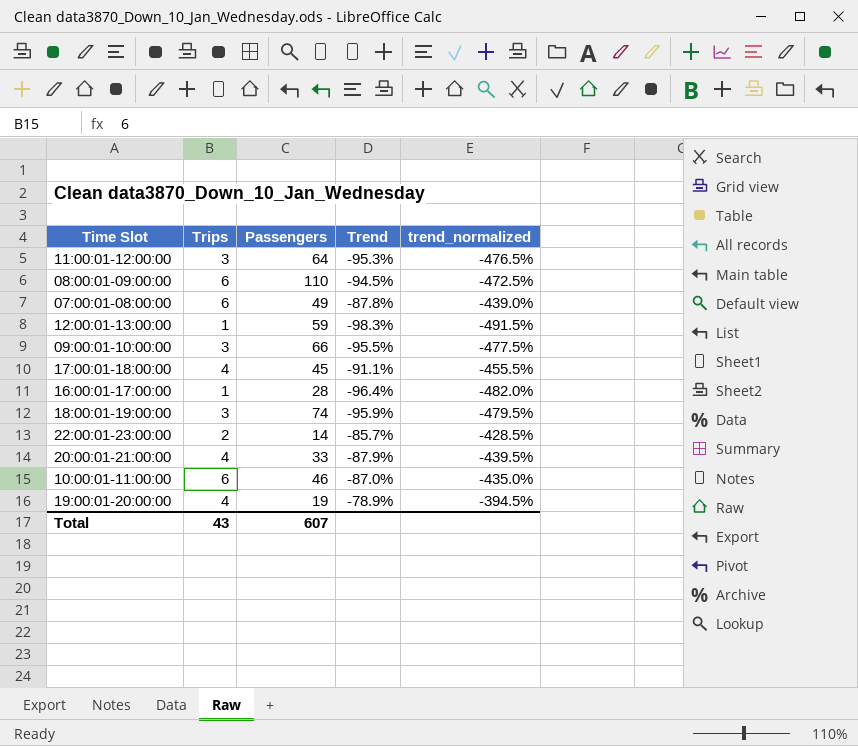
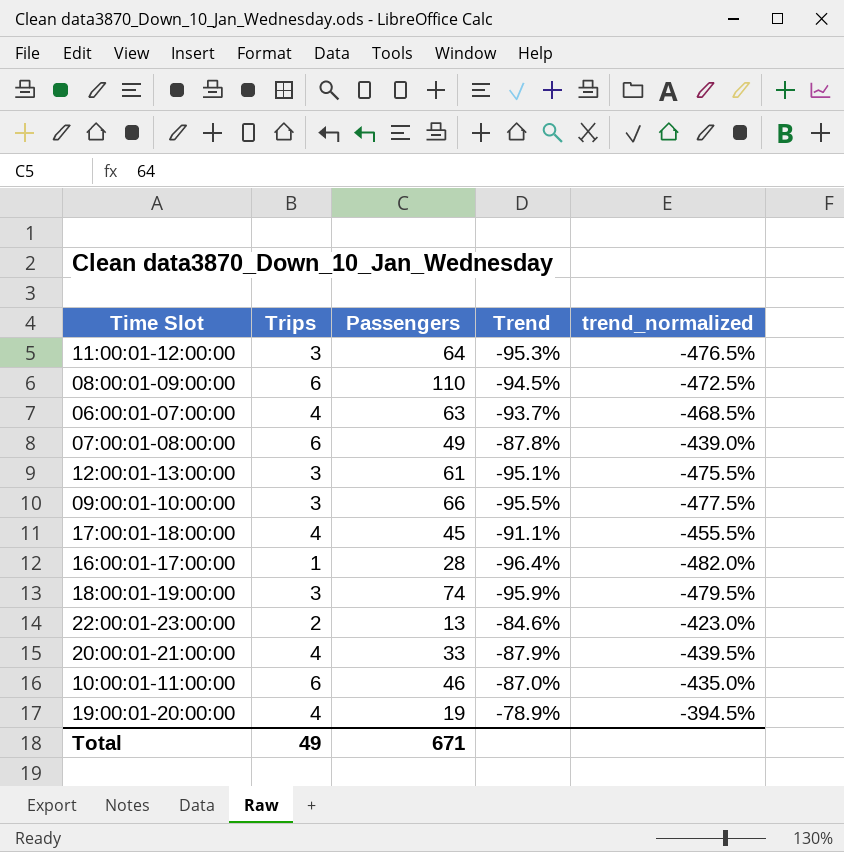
row 06:00:01-07:00:00: none -> 4 | 63 | -93.7% | -468.5%
12:00:01-13:00:00 | Trips: 1 -> 3
12:00:01-13:00:00 | Passengers: 59 -> 61
12:00:01-13:00:00 | Trend: -98.3% -> -95.1%
12:00:01-13:00:00 | trend_normalized: -491.5% -> -475.5%
22:00:01-23:00:00 | Passengers: 14 -> 13
22:00:01-23:00:00 | Trend: -85.7% -> -84.6%
22:00:01-23:00:00 | trend_normalized: -428.5% -> -423.0%
Total | Trips: 43 -> 49
Total | Passengers: 607 -> 671

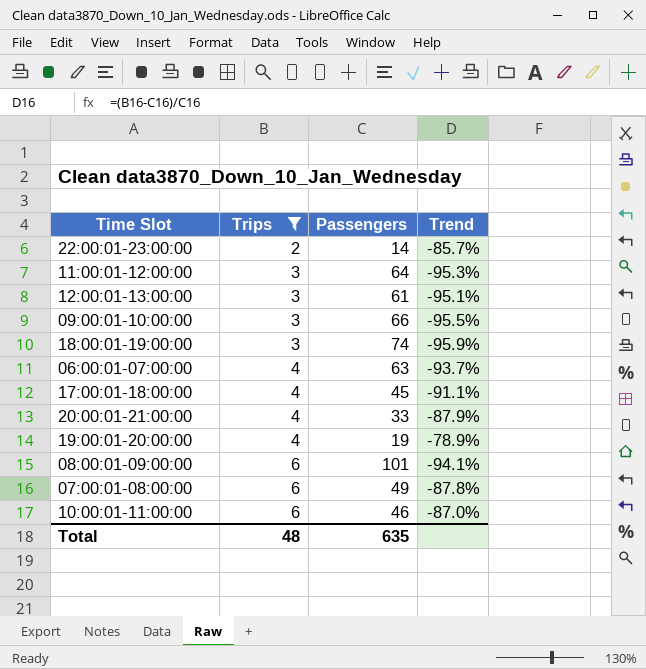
filter: none -> Trips != 1
row order: none -> Trips ascending
column trend_normalized | formula: [Trend] * 5 -> none
22:00:01-23:00:00 | Passengers: 13 -> 14
22:00:01-23:00:00 | Trend: -84.6% -> -85.7%
08:00:01-09:00:00 | Passengers: 110 -> 101
08:00:01-09:00:00 | Trend: -94.5% -> -94.1%
Total | Trips: 49 -> 48
Total | Passengers: 671 -> 635

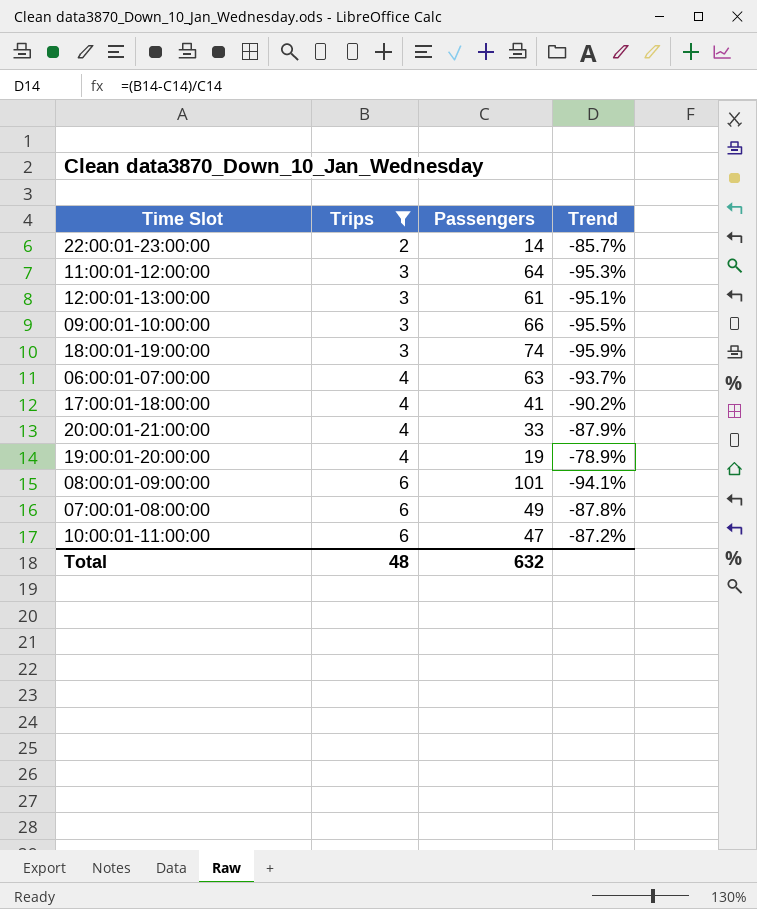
17:00:01-18:00:00 | Passengers: 45 -> 41
17:00:01-18:00:00 | Trend: -91.1% -> -90.2%
10:00:01-11:00:00 | Passengers: 46 -> 47
10:00:01-11:00:00 | Trend: -87.0% -> -87.2%
Total | Passengers: 635 -> 632

